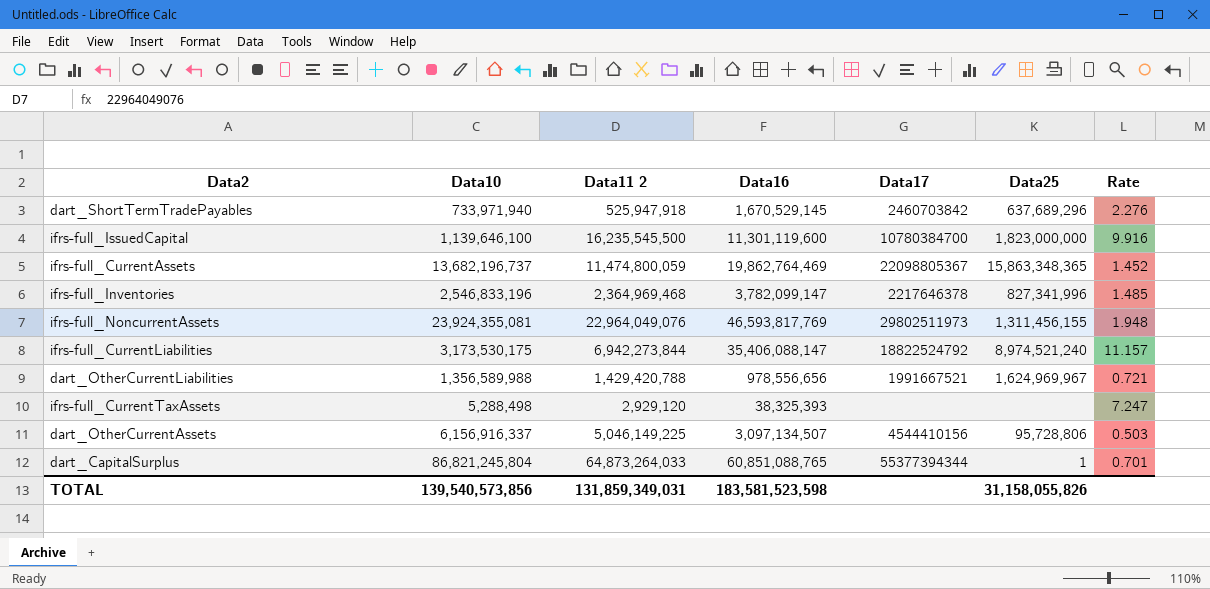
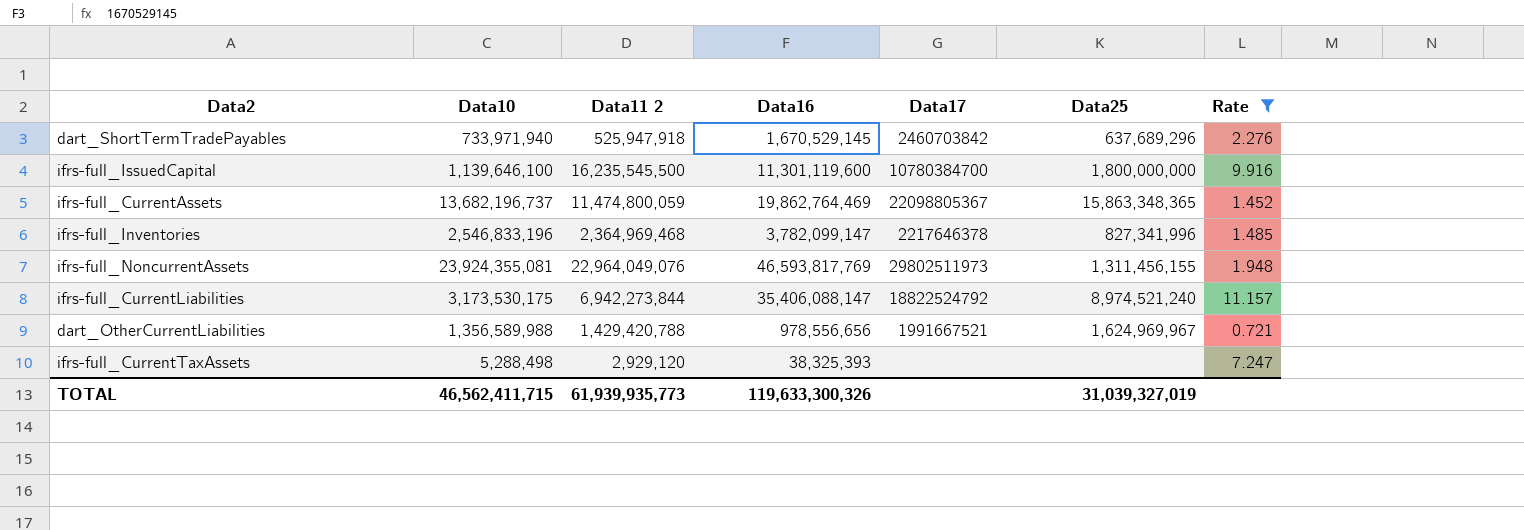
filter: none -> Rate >= 0.721
ifrs-full_IssuedCapital | Data25: 1,823,000,000 -> 1,800,000,000
TOTAL | Data10: 139,540,573,856 -> 46,562,411,715
TOTAL | Data11 2: 131,859,349,031 -> 61,939,935,773
TOTAL | Data16: 183,581,523,598 -> 119,633,300,326
TOTAL | Data25: 31,158,055,826 -> 31,039,327,019

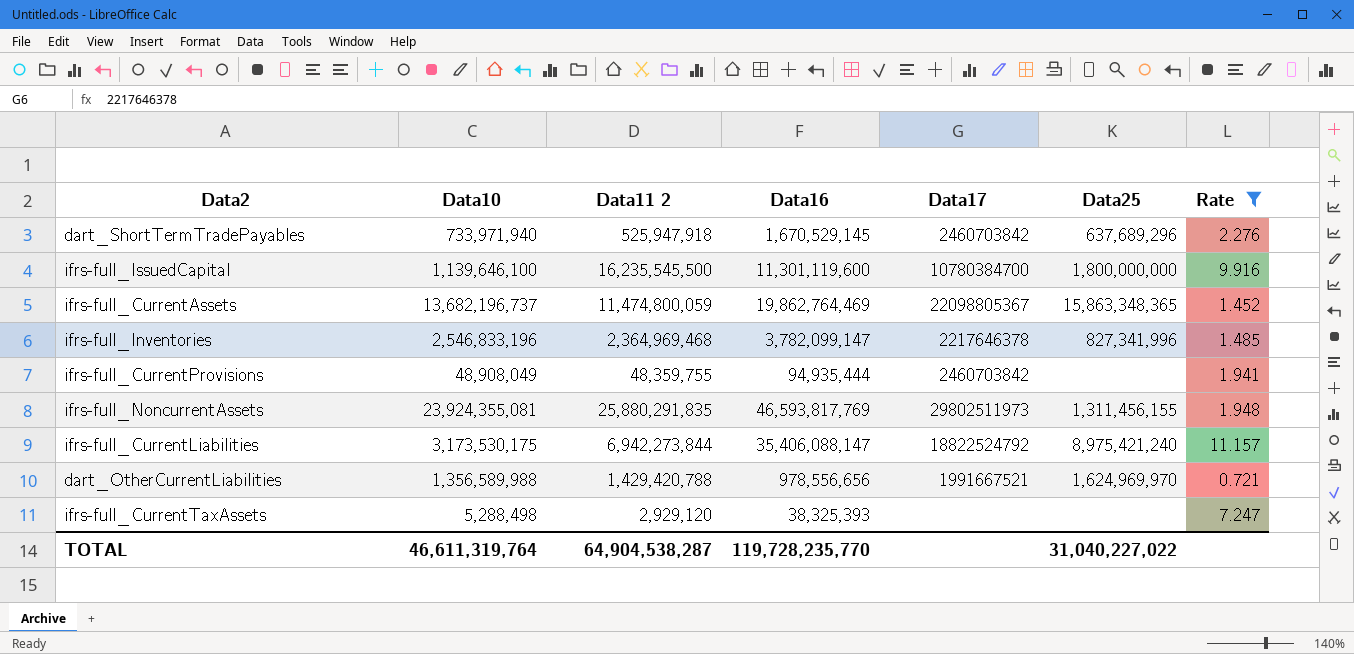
row ifrs-full_CurrentProvisions: none -> 48,908,049 | 48,359,755 | 94,935,444 | 2460703842 | none | 1.941
ifrs-full_NoncurrentAssets | Data11 2: 22,964,049,076 -> 25,880,291,835
ifrs-full_CurrentLiabilities | Data25: 8,974,521,240 -> 8,975,421,240
dart_OtherCurrentLiabilities | Data25: 1,624,969,967 -> 1,624,969,970
TOTAL | Data10: 46,562,411,715 -> 46,611,319,764
TOTAL | Data11 2: 61,939,935,773 -> 64,904,538,287
TOTAL | Data16: 119,633,300,326 -> 119,728,235,770
TOTAL | Data25: 31,039,327,019 -> 31,040,227,022

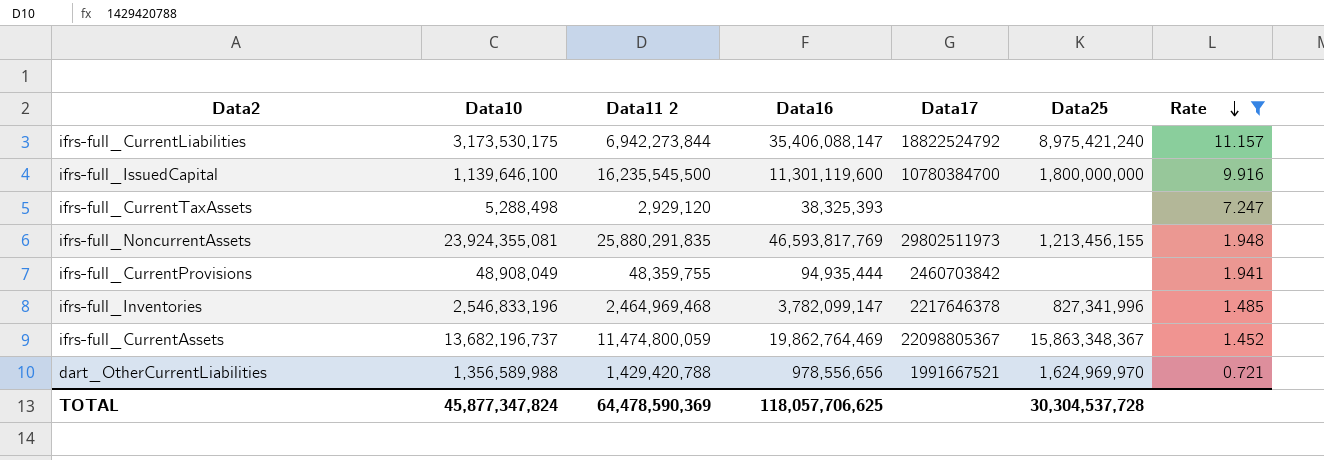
row order: none -> Rate descending
row dart_ShortTermTradePayables: 733,971,940 | 525,947,918 | 1,670,529,145 | 2460703842 | 637,689,296 | 2.276 -> none
ifrs-full_NoncurrentAssets | Data25: 1,311,456,155 -> 1,213,456,155
ifrs-full_Inventories | Data11 2: 2,364,969,468 -> 2,464,969,468
ifrs-full_CurrentAssets | Data25: 15,863,348,365 -> 15,863,348,367
TOTAL | Data10: 46,611,319,764 -> 45,877,347,824
TOTAL | Data11 2: 64,904,538,287 -> 64,478,590,369
TOTAL | Data16: 119,728,235,770 -> 118,057,706,625
TOTAL | Data25: 31,040,227,022 -> 30,304,537,728

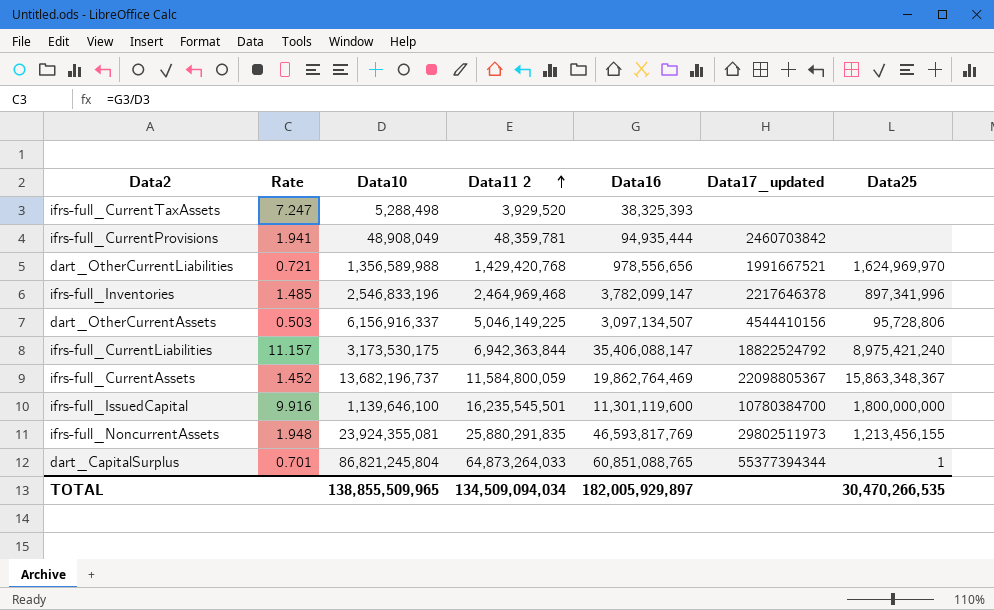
filter: Rate >= 0.721 -> none
row order: Rate descending -> Data11 2 ascending
column Rate | position: 7 -> 2
column name: Data17 -> Data17_updated
ifrs-full_CurrentTaxAssets | Data11 2: 2,929,120 -> 3,929,520
ifrs-full_CurrentProvisions | Data11 2: 48,359,755 -> 48,359,781
dart_OtherCurrentLiabilities | Data11 2: 1,429,420,788 -> 1,429,420,768
ifrs-full_Inventories | Data25: 827,341,996 -> 897,341,996
ifrs-full_CurrentLiabilities | Data11 2: 6,942,273,844 -> 6,942,363,844
ifrs-full_CurrentAssets | Data11 2: 11,474,800,059 -> 11,584,800,059
ifrs-full_IssuedCapital | Data11 2: 16,235,545,500 -> 16,235,545,501
TOTAL | Data10: 45,877,347,824 -> 138,855,509,965
TOTAL | Data11 2: 64,478,590,369 -> 134,509,094,034
TOTAL | Data16: 118,057,706,625 -> 182,005,929,897
TOTAL | Data25: 30,304,537,728 -> 30,470,266,535

